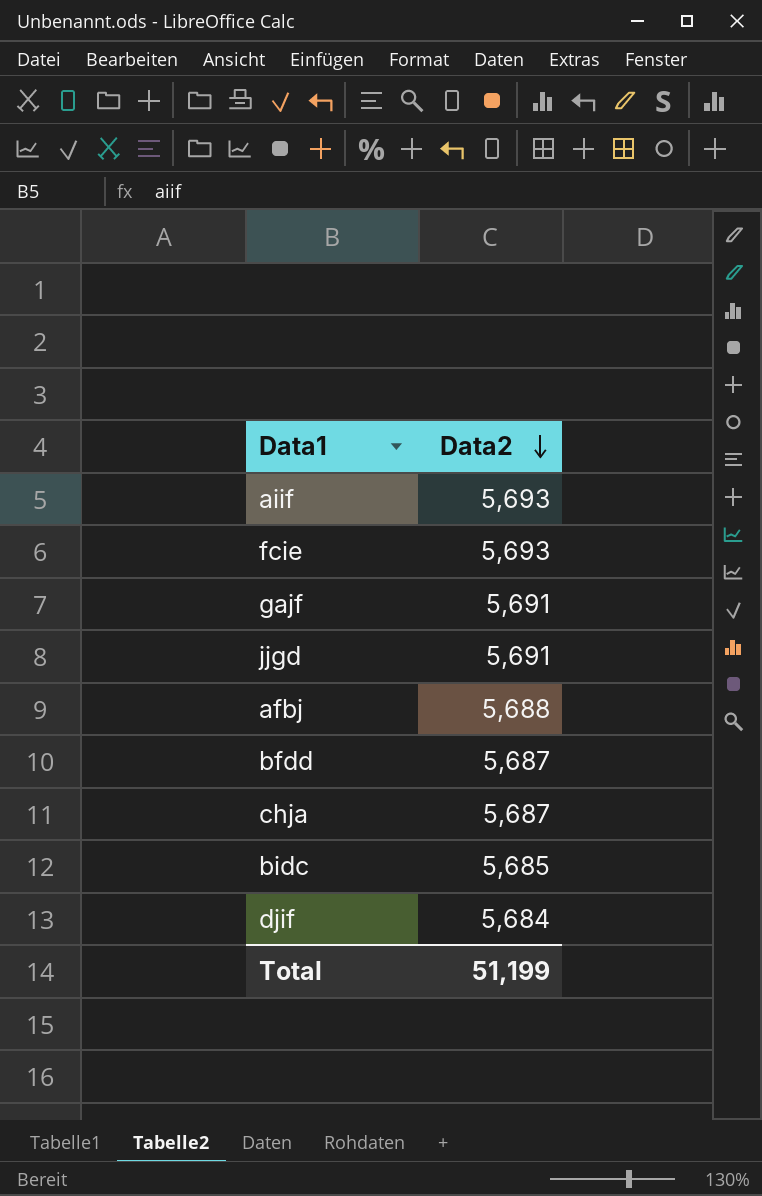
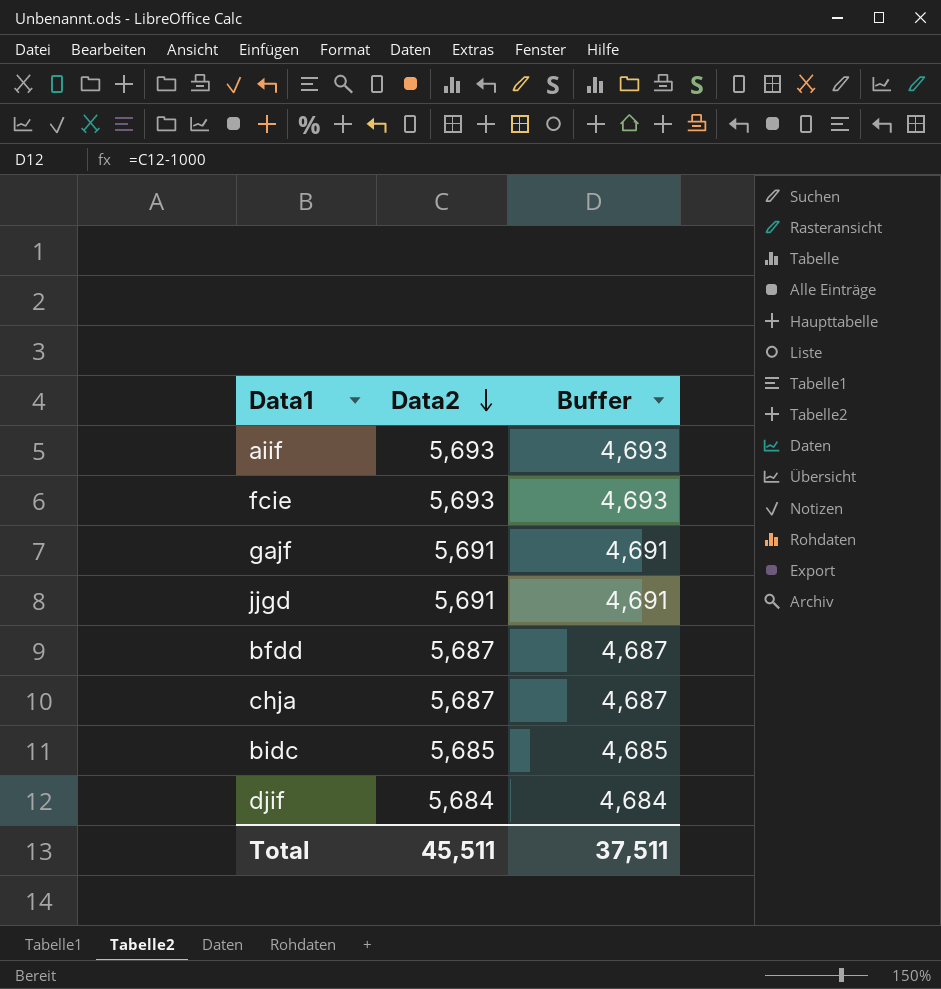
column Buffer | formula: none -> [Data2] - 1000
row afbj: 5,688 -> none
Total | Data2: 51,199 -> 45,511

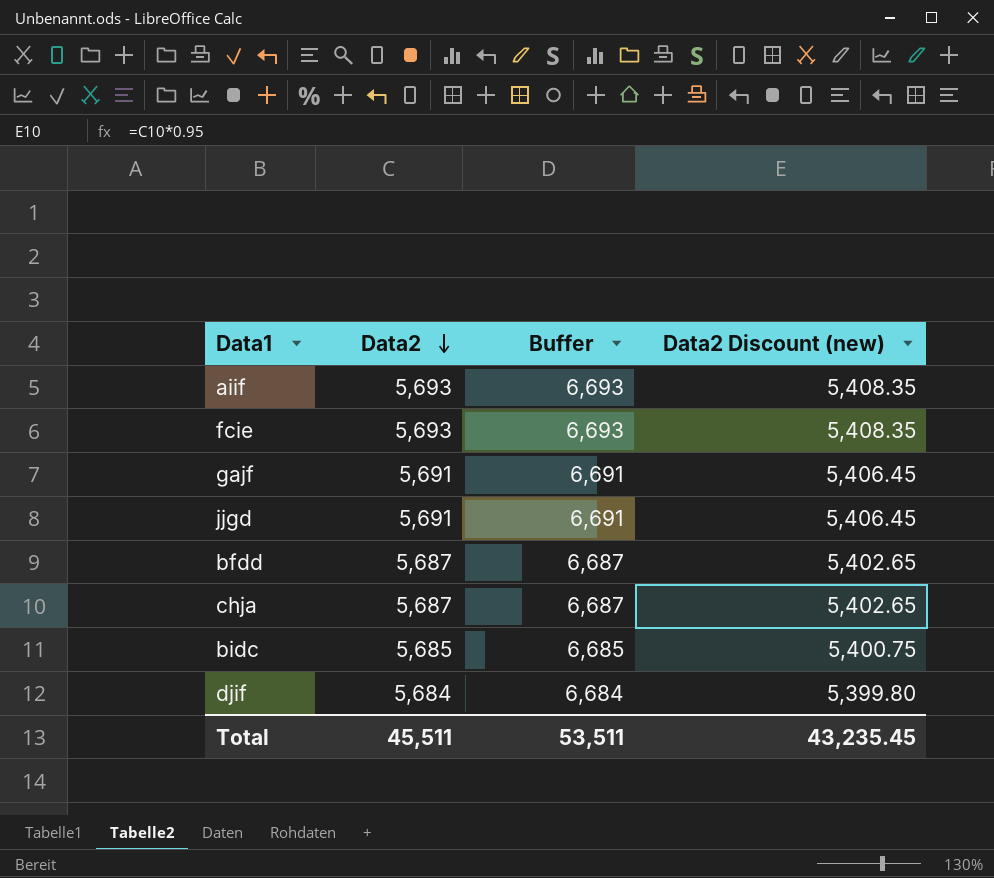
column Buffer | formula: [Data2] - 1000 -> [Data2] + 1000
column Data2 Discount (new) | formula: none -> [Data2] * 0.95
Total | Buffer: 37,511 -> 53,511

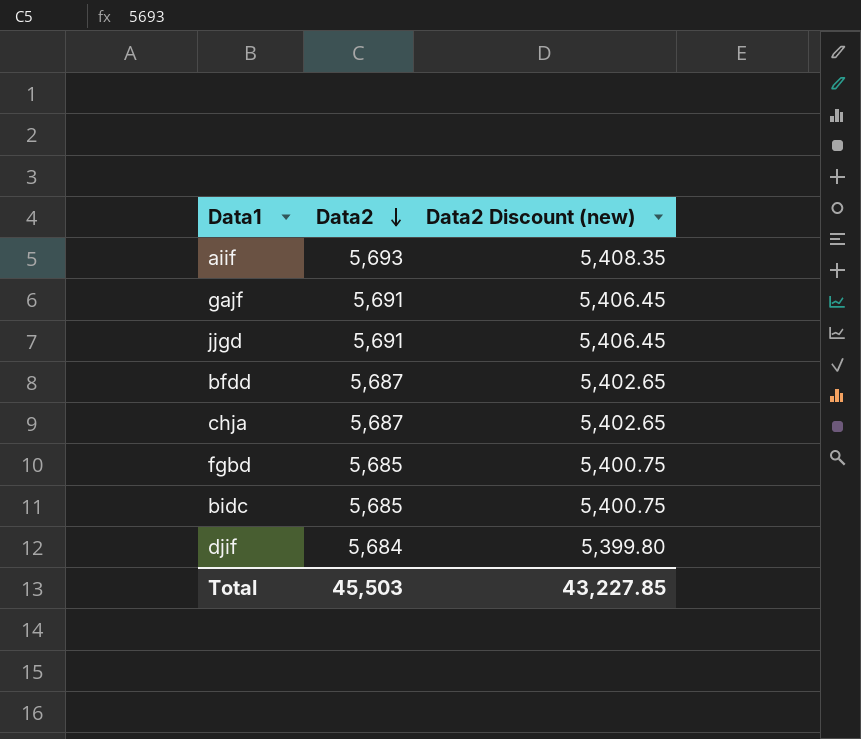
column Buffer | formula: [Data2] + 1000 -> none
row fcie: 5,693 | 6,693 | 5,408.35 -> none
row fgbd: none -> 5,685 | 5,400.75
Total | Data2: 45,511 -> 45,503
Total | Data2 Discount (new): 43,235.45 -> 43,227.85

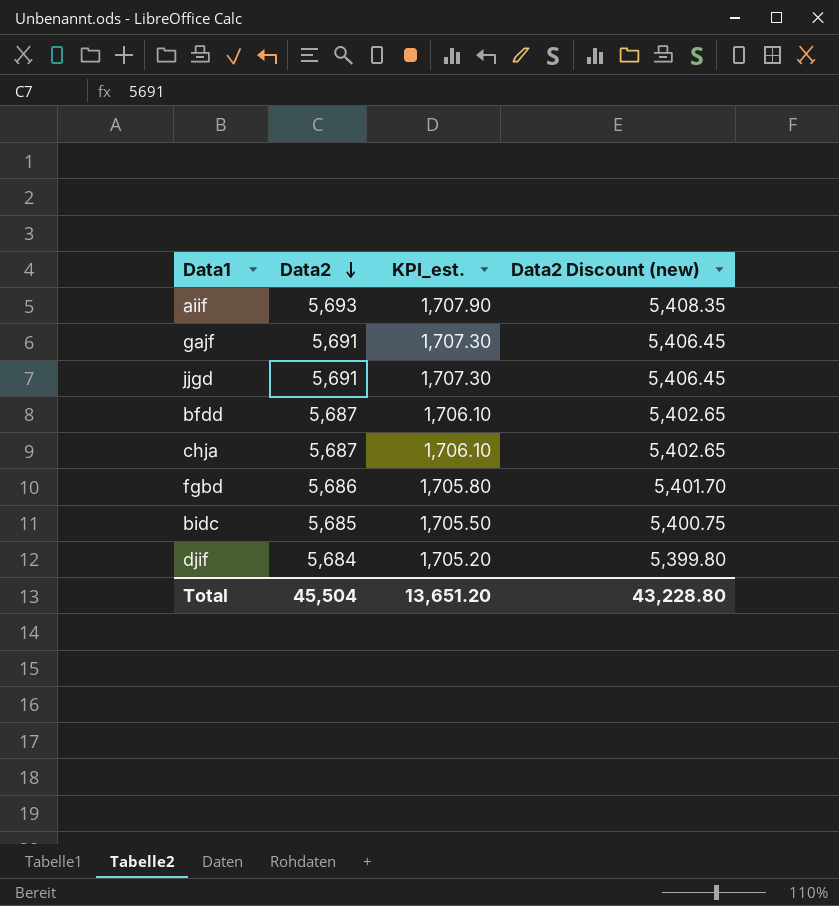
column KPI_est. | formula: none -> [Data2] * 0.3
fgbd | Data2: 5,685 -> 5,686
fgbd | Data2 Discount (new): 5,400.75 -> 5,401.70
Total | Data2: 45,503 -> 45,504
Total | Data2 Discount (new): 43,227.85 -> 43,228.80

